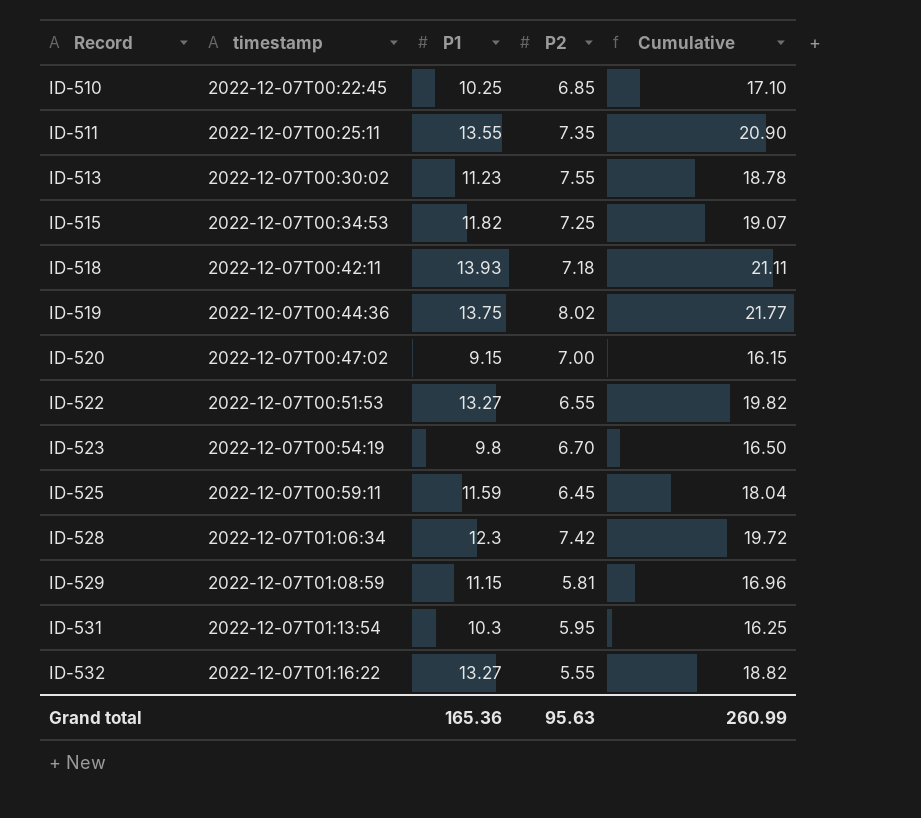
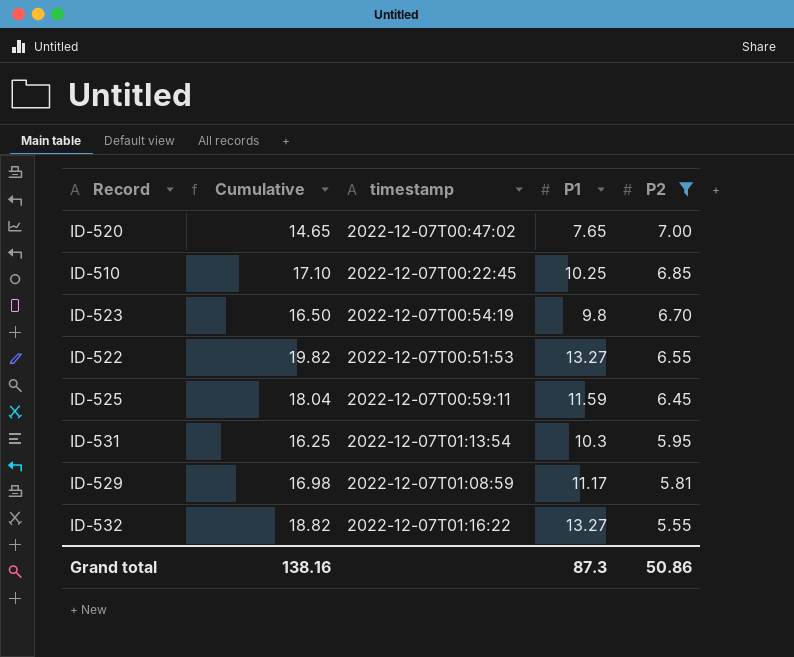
filter: none -> P2 <= 7.00
row order: Record ascending -> P2 descending
column Cumulative | position: 5 -> 2
ID-520 | Cumulative: 16.15 -> 14.65
ID-520 | P1: 9.15 -> 7.65
ID-529 | Cumulative: 16.96 -> 16.98
ID-529 | P1: 11.15 -> 11.17
Grand total | Cumulative: 260.99 -> 138.16
Grand total | P1: 165.36 -> 87.3
Grand total | P2: 95.63 -> 50.86

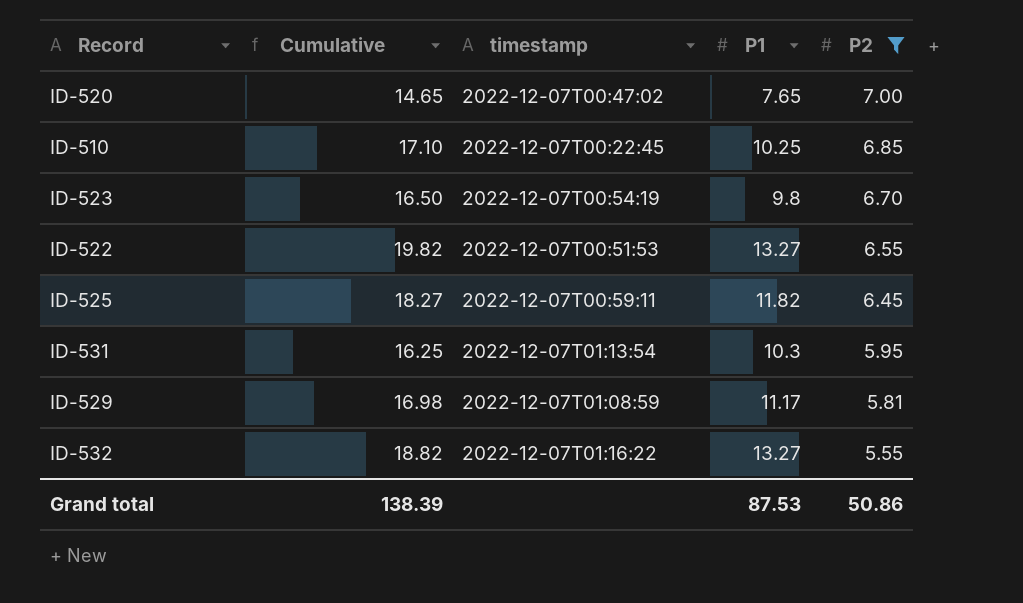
ID-525 | Cumulative: 18.04 -> 18.27
ID-525 | P1: 11.59 -> 11.82
Grand total | Cumulative: 138.16 -> 138.39
Grand total | P1: 87.3 -> 87.53

